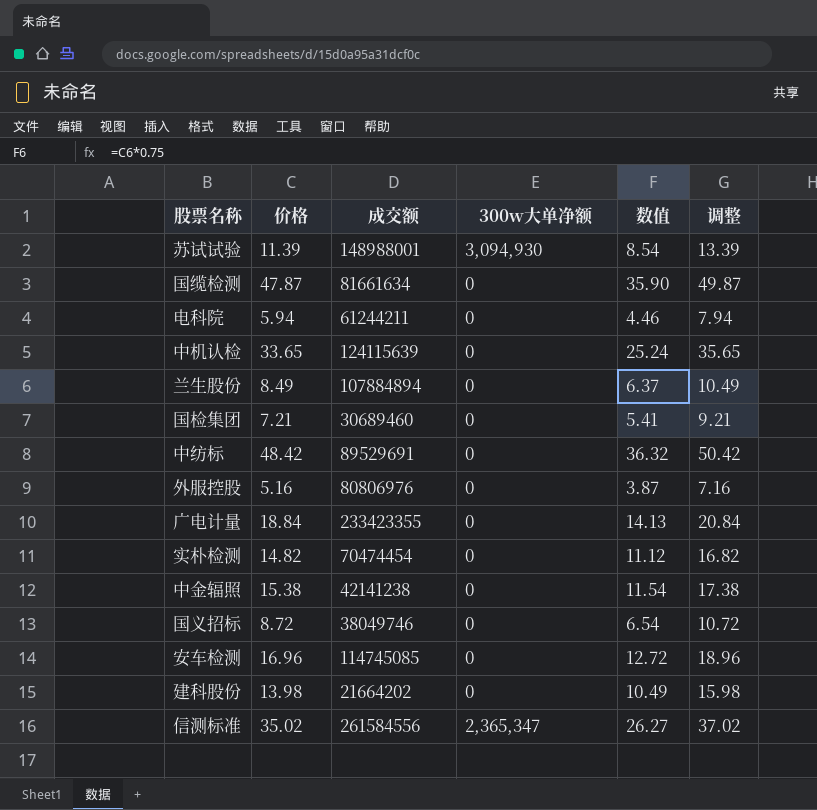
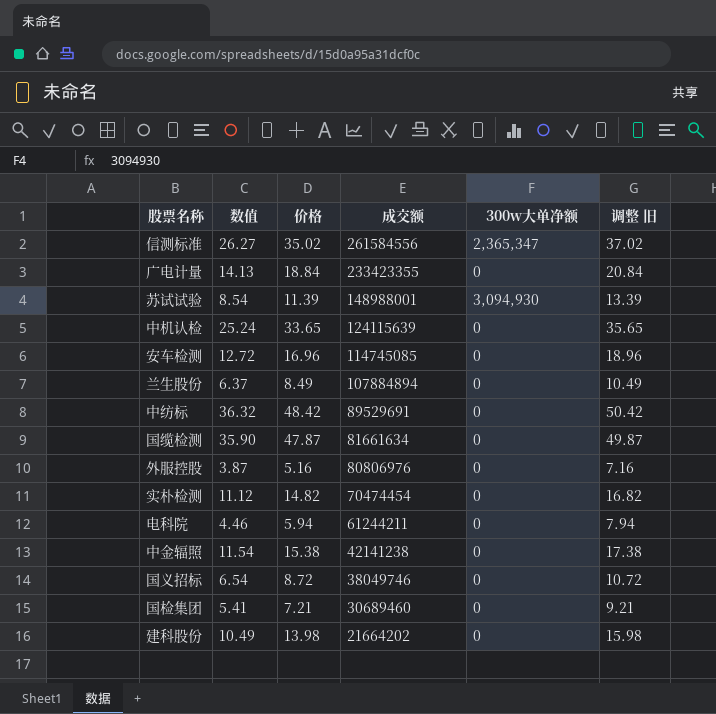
row order: none -> 成交额 descending
column 数值 | position: 5 -> 2
column name: 调整 -> 调整 旧

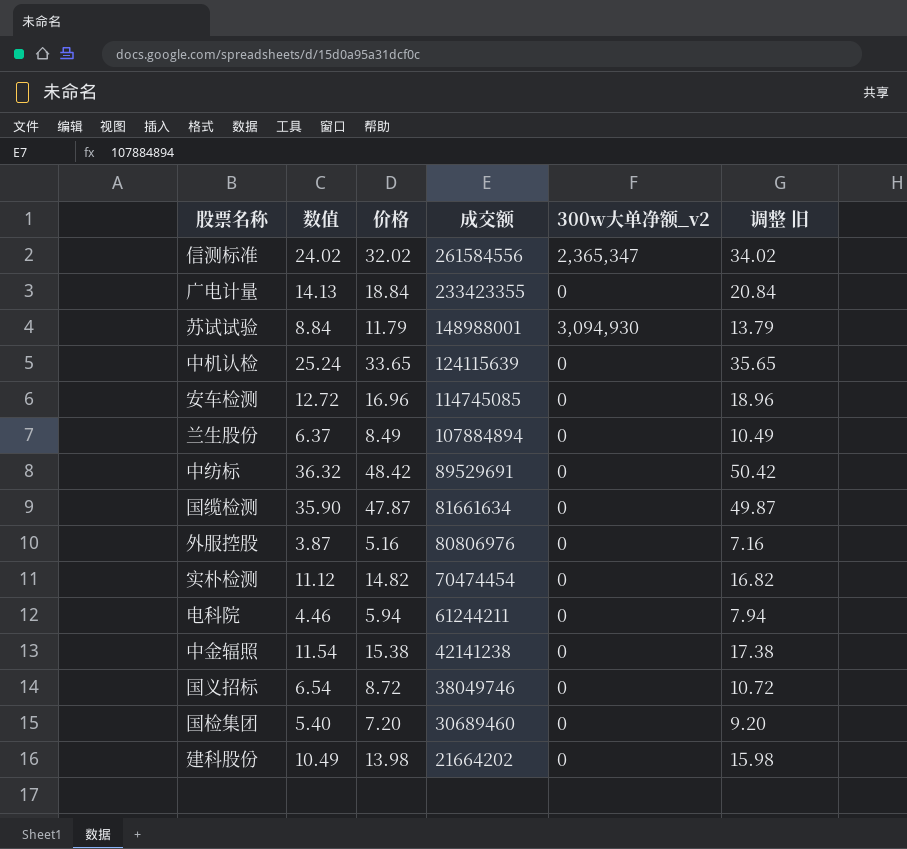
column name: 300w大单净额 -> 300w大单净额_v2
信测标准 | 数值: 26.27 -> 24.02
信测标准 | 价格: 35.02 -> 32.02
信测标准 | 调整 旧: 37.02 -> 34.02
苏试试验 | 数值: 8.54 -> 8.84
苏试试验 | 价格: 11.39 -> 11.79
苏试试验 | 调整 旧: 13.39 -> 13.79
国检集团 | 数值: 5.41 -> 5.40
国检集团 | 价格: 7.21 -> 7.20
国检集团 | 调整 旧: 9.21 -> 9.20

